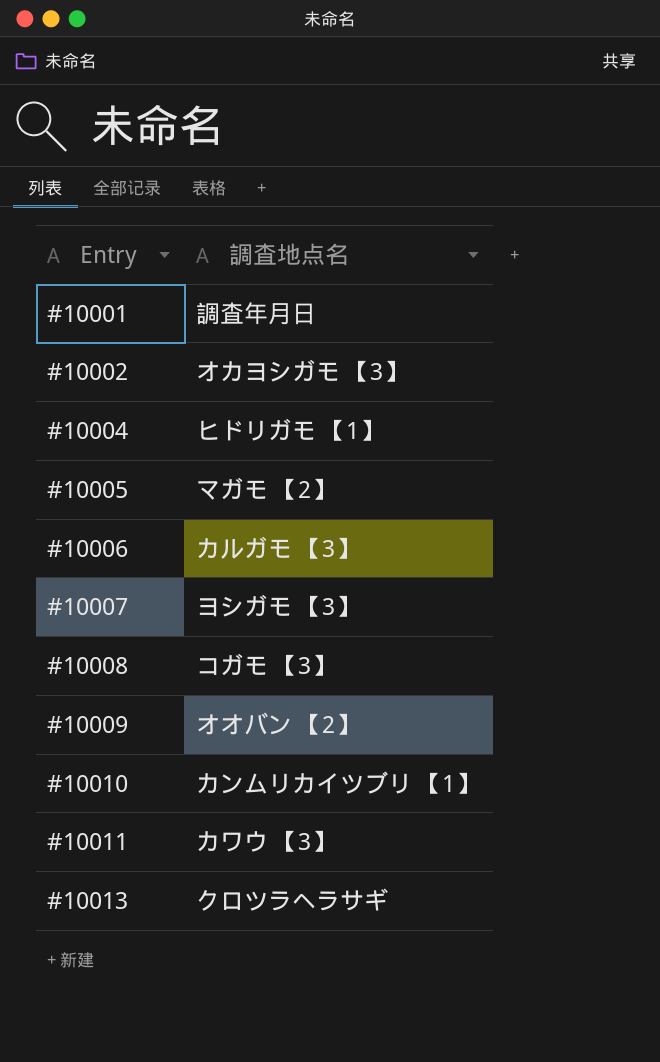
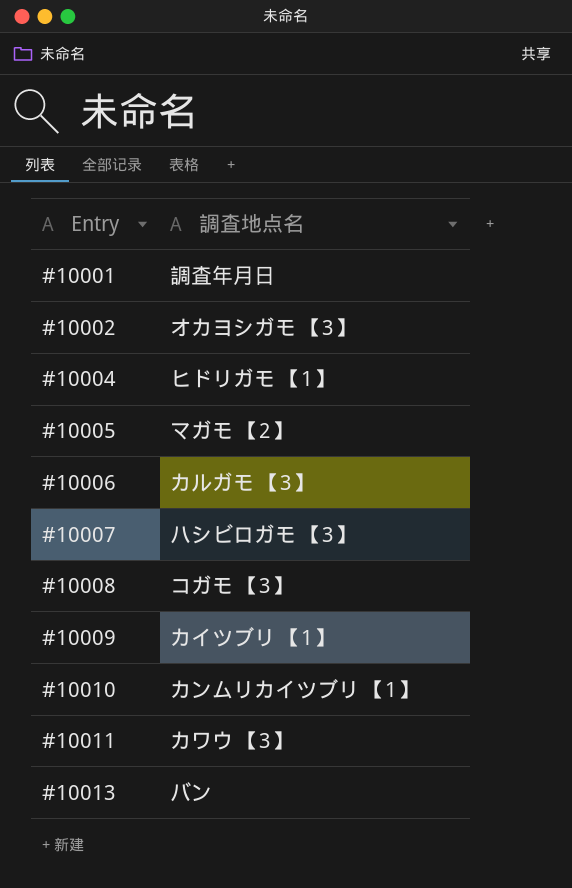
#10007 | 調査地点名: ヨシガモ 【3】 -> ハシビロガモ 【3】
#10009 | 調査地点名: オオバン 【2】 -> カイツブリ 【1】
#10013 | 調査地点名: クロツラヘラサギ -> バン

